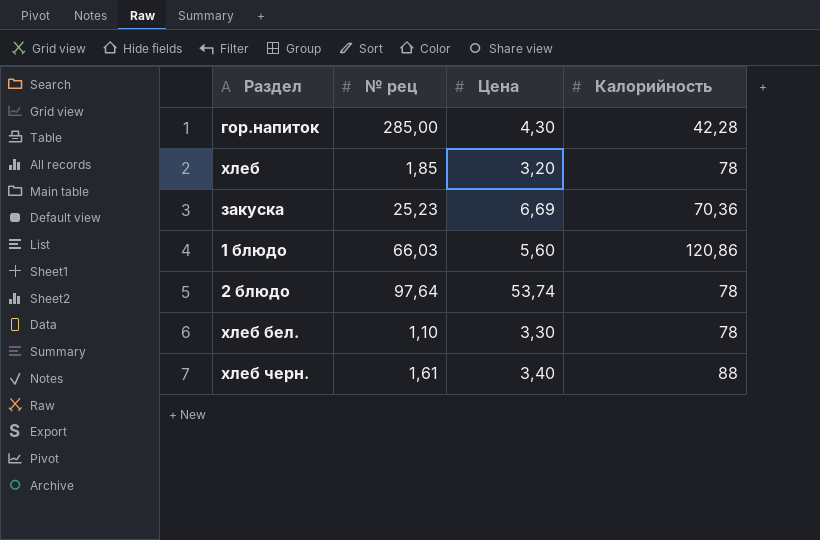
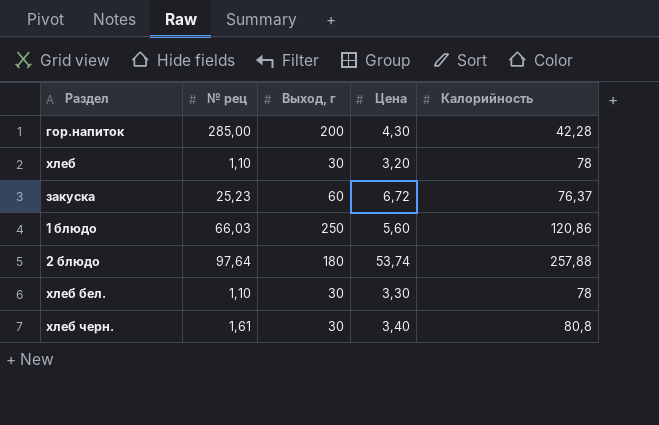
column Выход, г | position: none -> 3
хлеб | № рец: 1,85 -> 1,10
закуска | Цена: 6,69 -> 6,72
закуска | Калорийность: 70,36 -> 76,37
2 блюдо | Калорийность: 78 -> 257,88
хлеб черн. | Калорийность: 88 -> 80,8

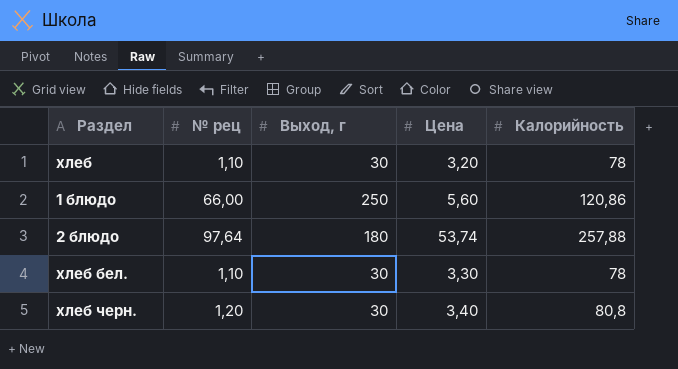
row гор.напиток: 285,00 | 200 | 4,30 | 42,28 -> none
row закуска: 25,23 | 60 | 6,72 | 76,37 -> none
1 блюдо | № рец: 66,03 -> 66,00
хлеб черн. | № рец: 1,61 -> 1,20

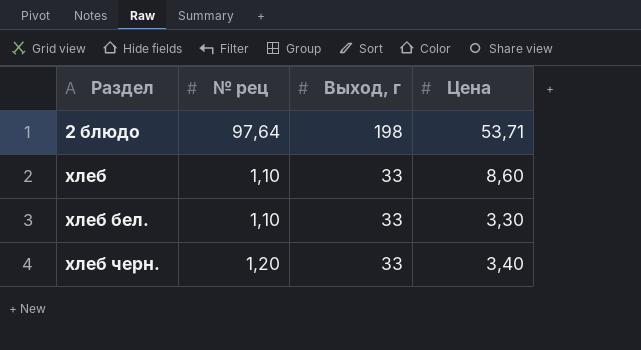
row order: none -> Раздел ascending
column Калорийность | position: 5 -> none
row 1 блюдо: 66,00 | 250 | 5,60 | 120,86 -> none
2 блюдо | Выход, г: 180 -> 198
2 блюдо | Цена: 53,74 -> 53,71
хлеб | Выход, г: 30 -> 33
хлеб | Цена: 3,20 -> 8,60
хлеб бел. | Выход, г: 30 -> 33
хлеб черн. | Выход, г: 30 -> 33

